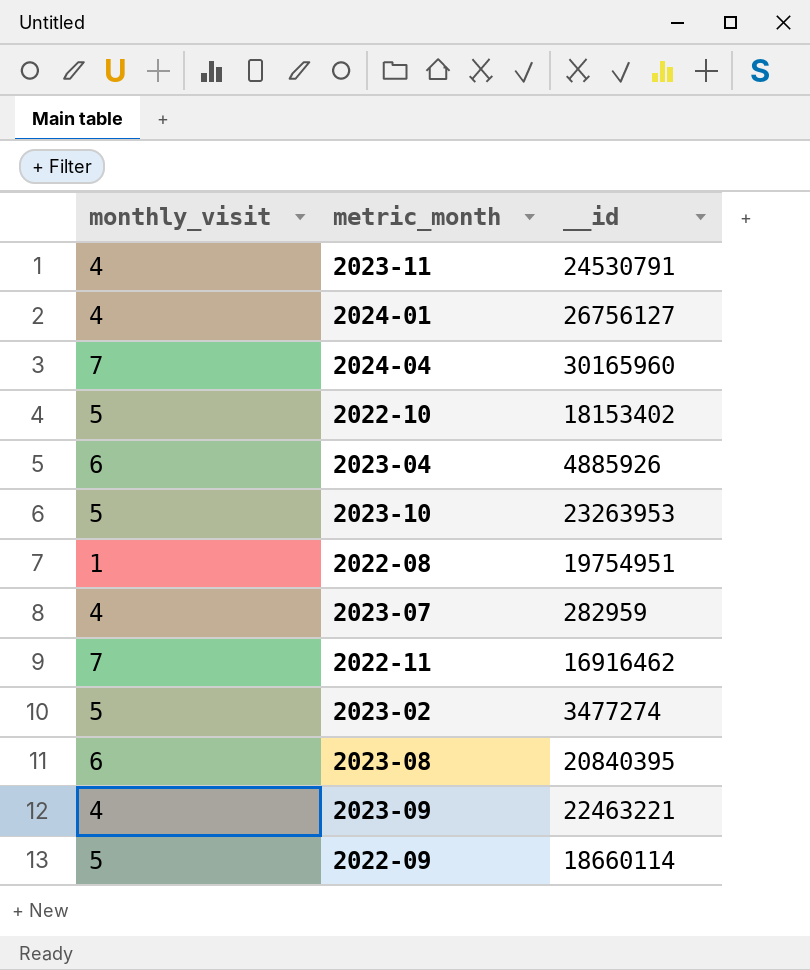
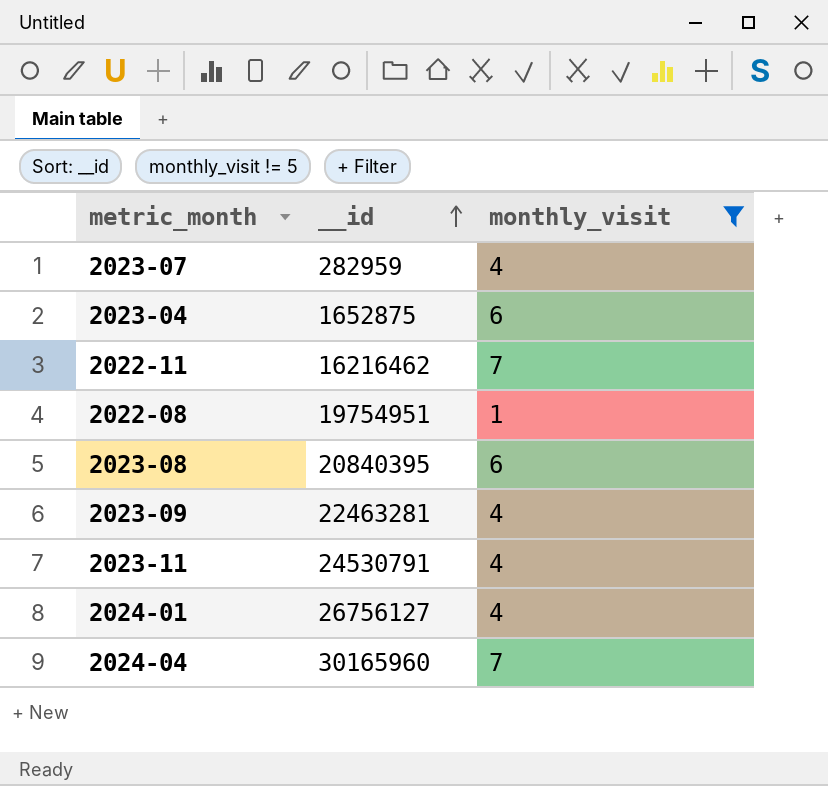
filter: none -> monthly_visit != 5
row order: none -> __id ascending
column monthly_visit | position: 1 -> 3
2023-04 | __id: 4885926 -> 1652875
2022-11 | __id: 16916462 -> 16216462
2023-09 | __id: 22463221 -> 22463281

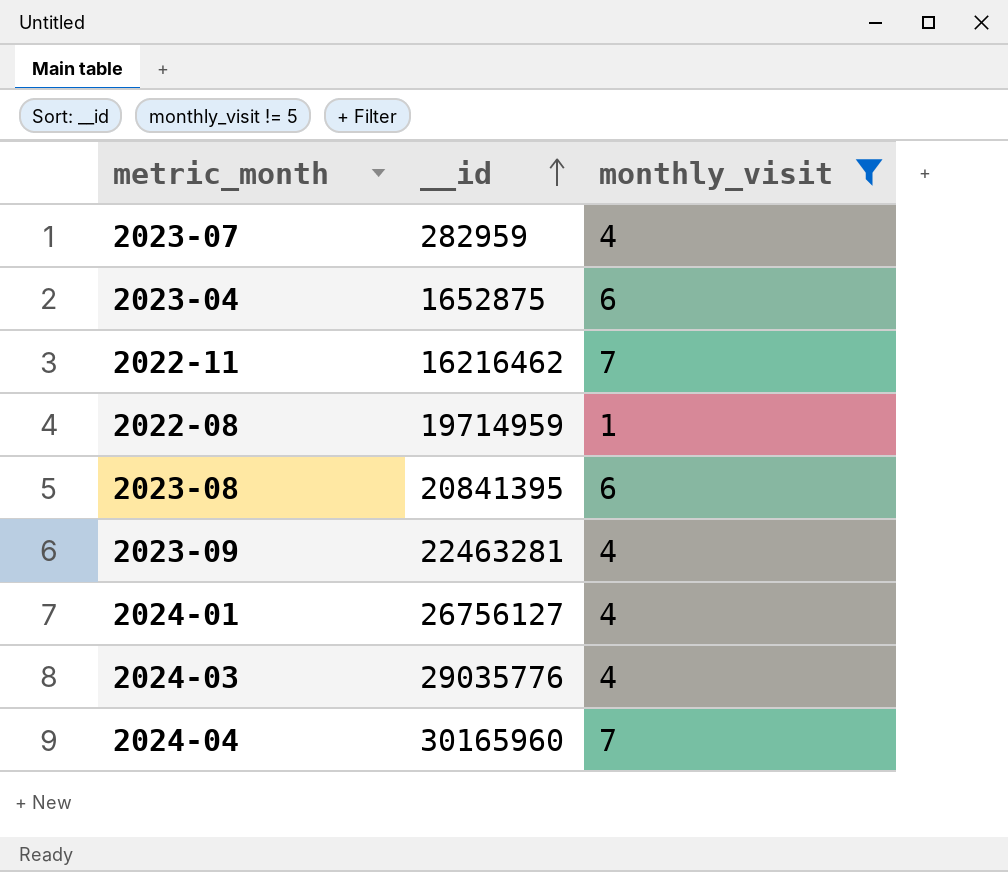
row 2023-11: 24530791 | 4 -> none
2022-08 | __id: 19754951 -> 19714959
2023-08 | __id: 20840395 -> 20841395
row 2024-03: none -> 29035776 | 4

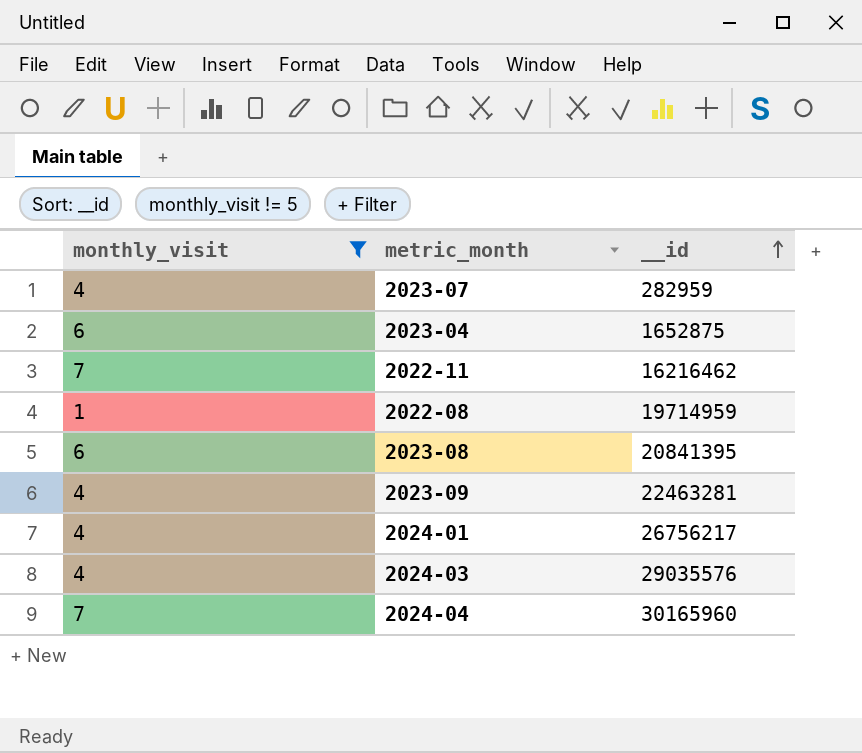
column monthly_visit | position: 3 -> 1
2024-01 | __id: 26756127 -> 26756217
2024-03 | __id: 29035776 -> 29035576

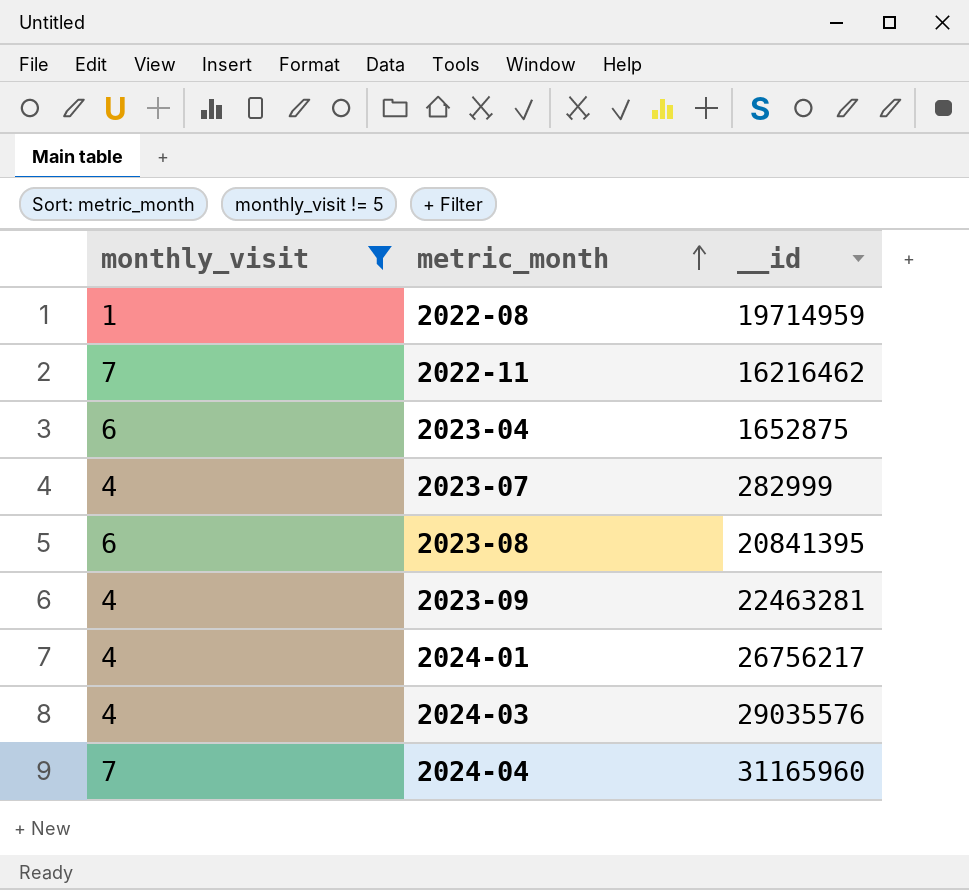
row order: __id ascending -> metric_month ascending
2023-07 | __id: 282959 -> 282999
2024-04 | __id: 30165960 -> 31165960

